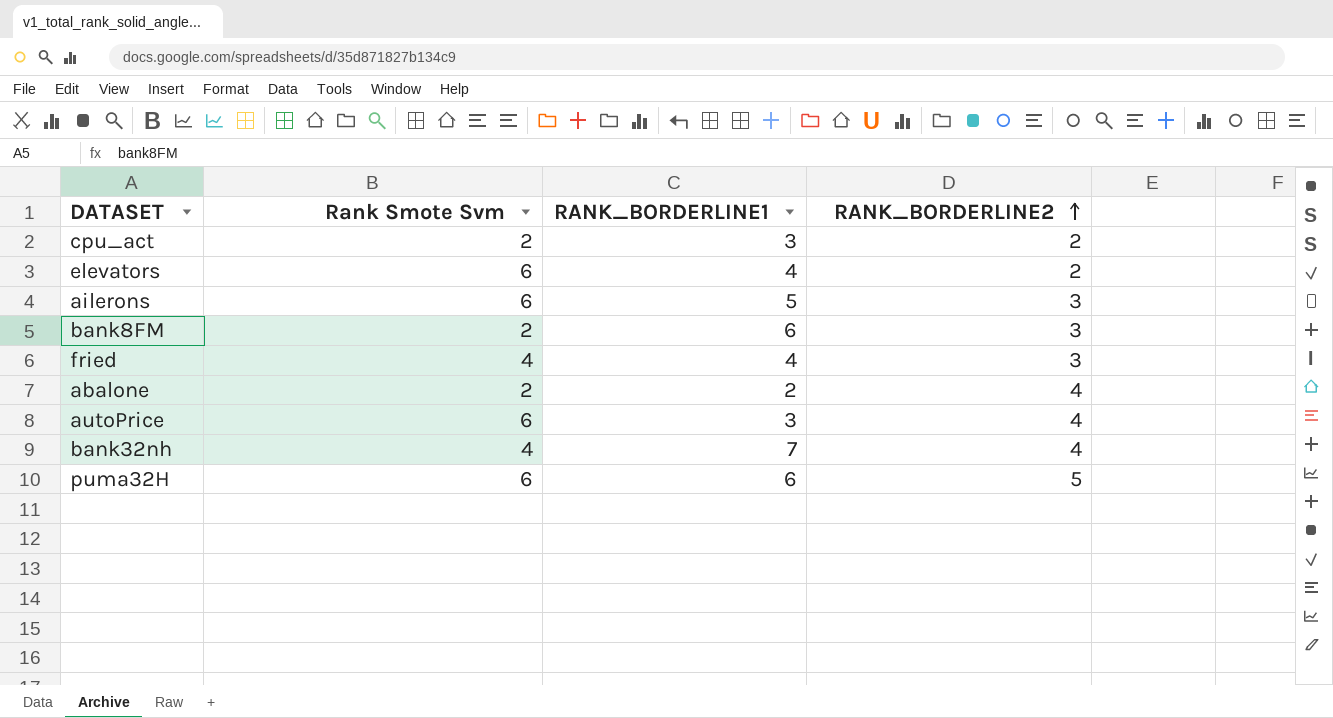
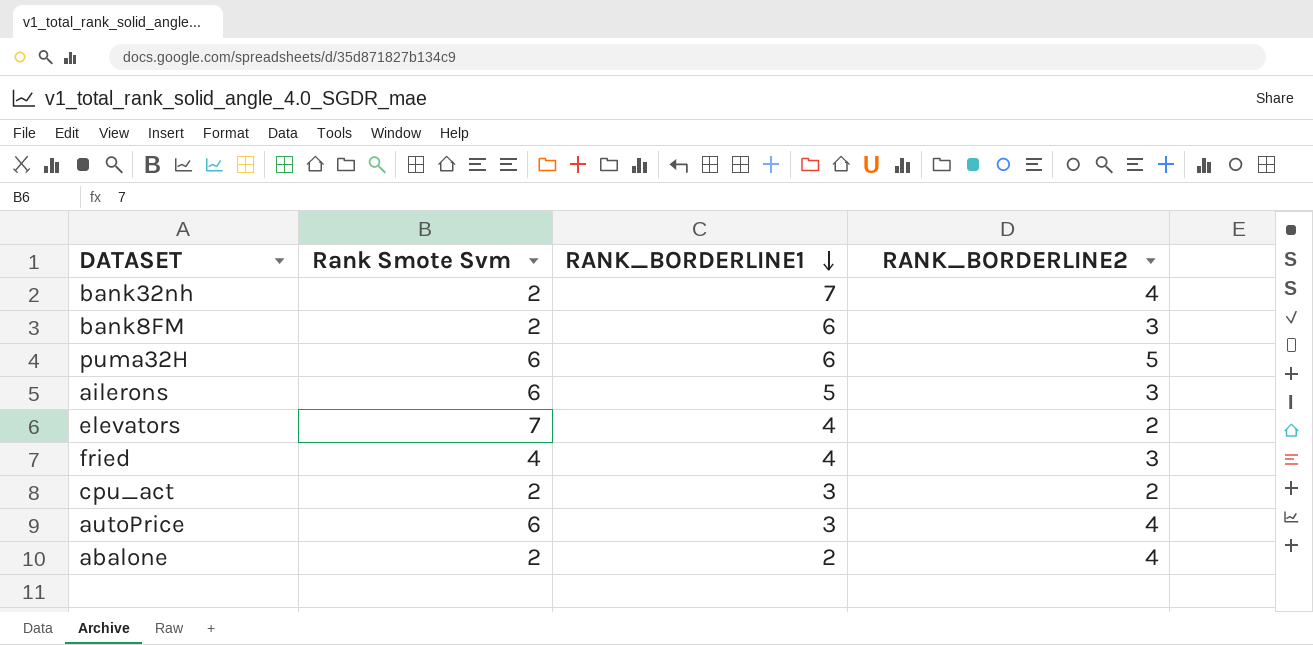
row order: RANK_BORDERLINE2 ascending -> RANK_BORDERLINE1 descending
bank32nh | Rank Smote Svm: 4 -> 2
elevators | Rank Smote Svm: 6 -> 7

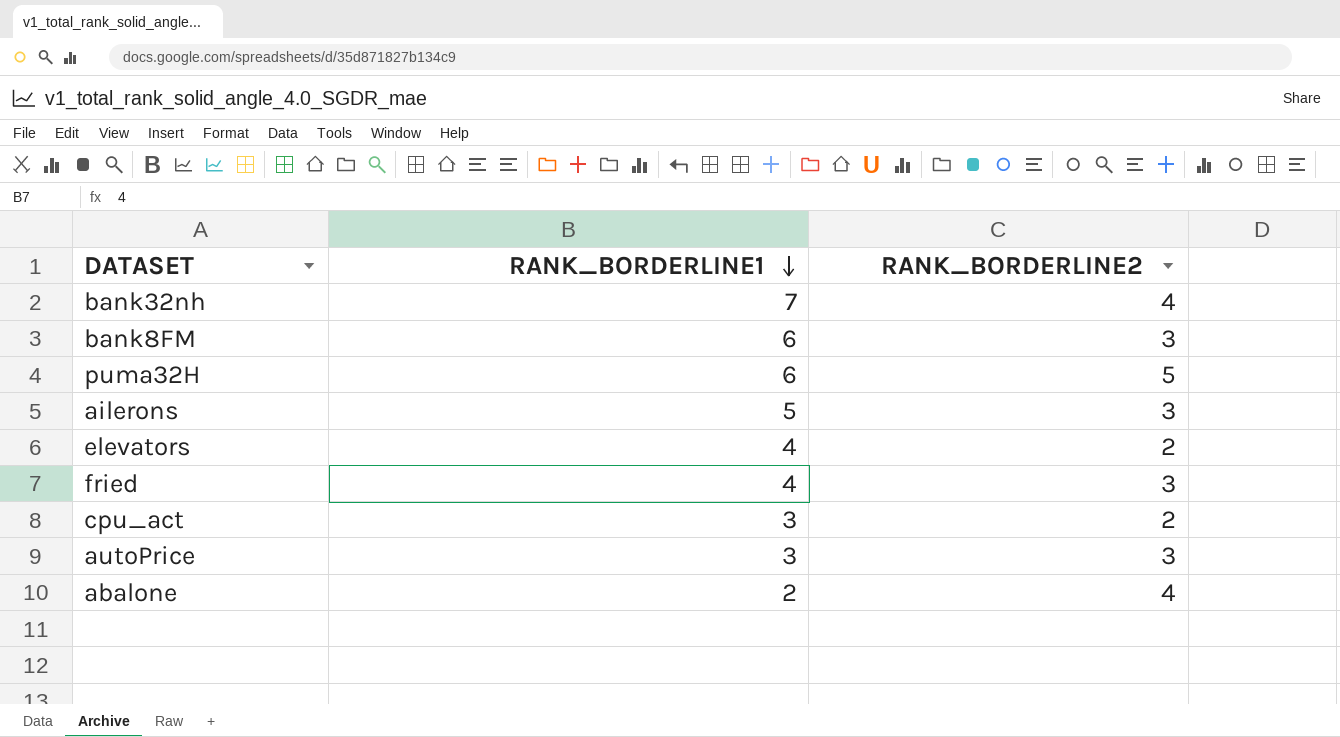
column Rank Smote Svm | position: 2 -> none
autoPrice | RANK_BORDERLINE2: 4 -> 3

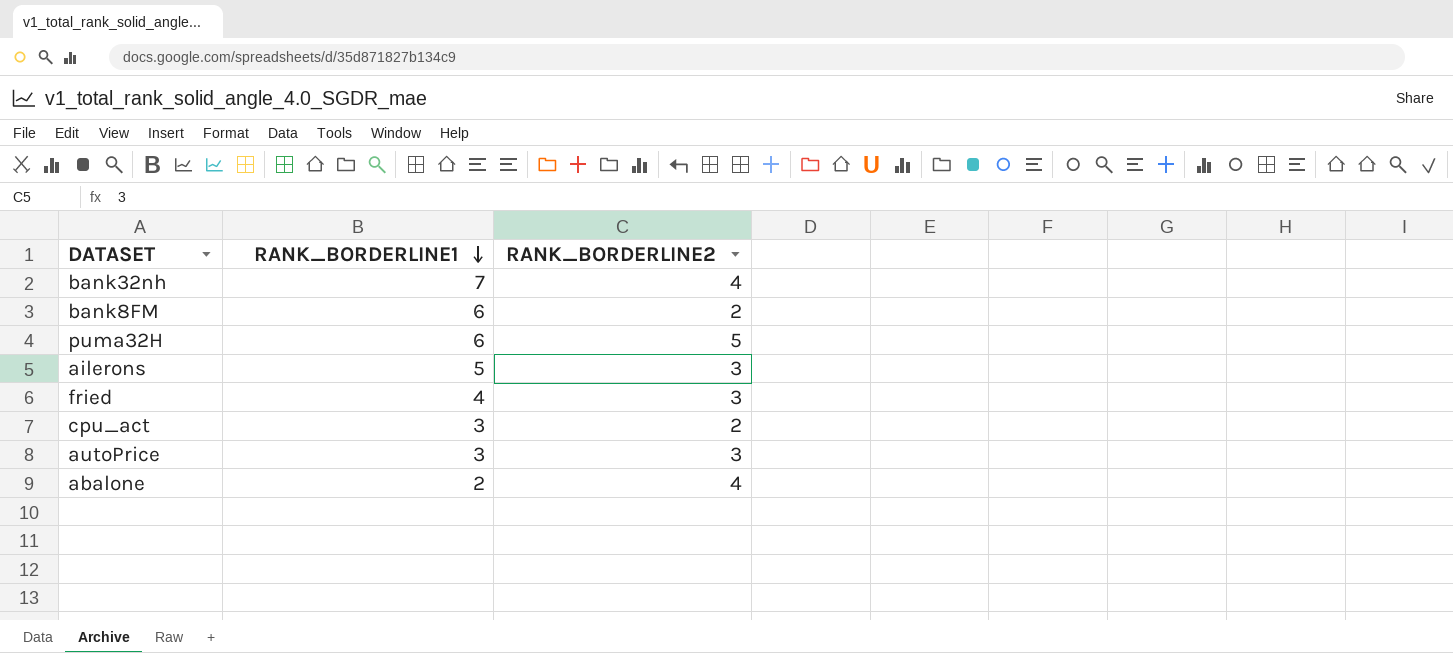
row elevators: 4 | 2 -> none
bank8FM | RANK_BORDERLINE2: 3 -> 2

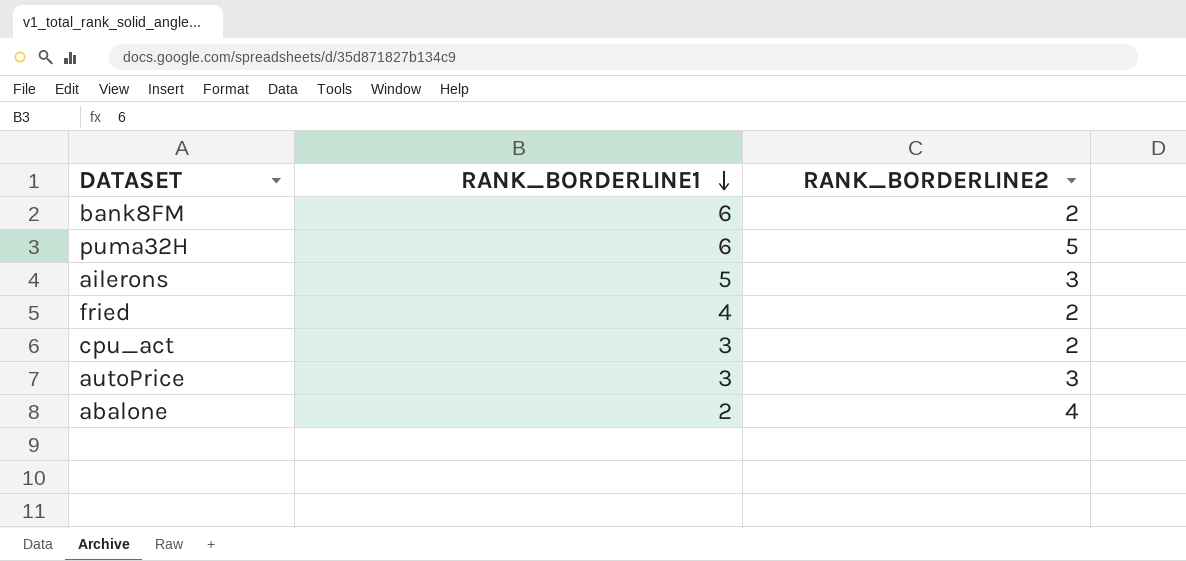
row bank32nh: 7 | 4 -> none
fried | RANK_BORDERLINE2: 3 -> 2

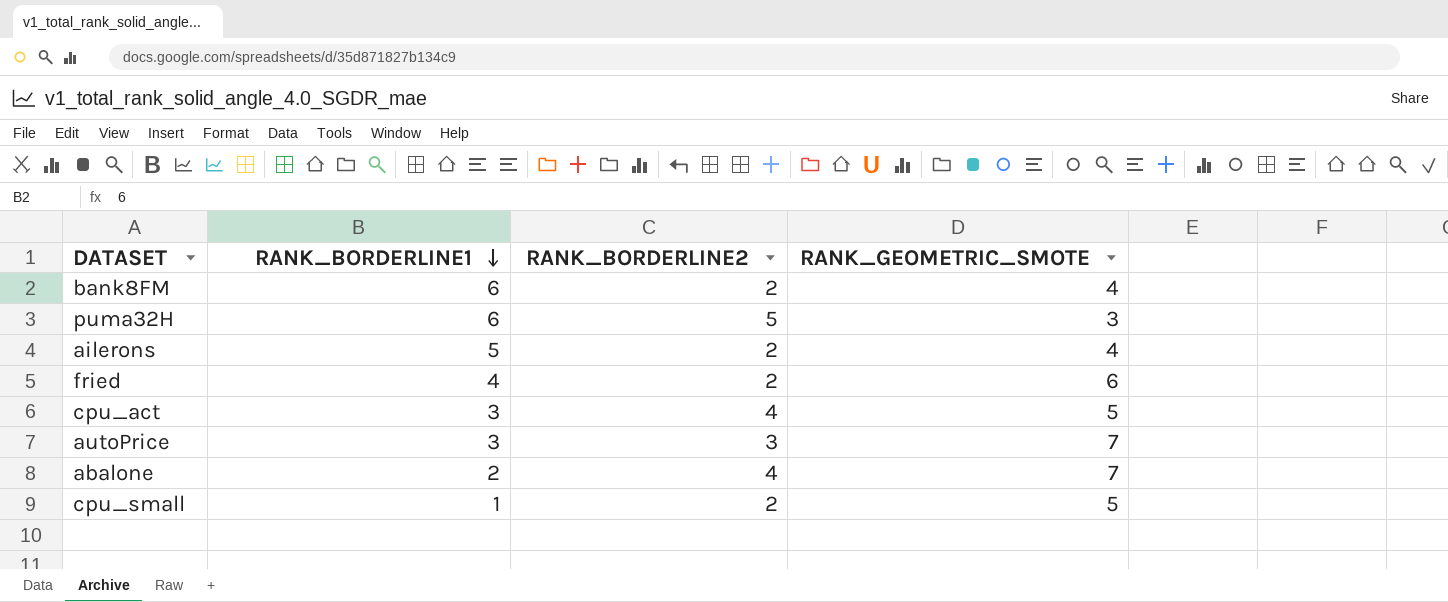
column RANK_GEOMETRIC_SMOTE | position: none -> 4
ailerons | RANK_BORDERLINE2: 3 -> 2
cpu_act | RANK_BORDERLINE2: 2 -> 4
row cpu_small: none -> 1 | 2 | 5

